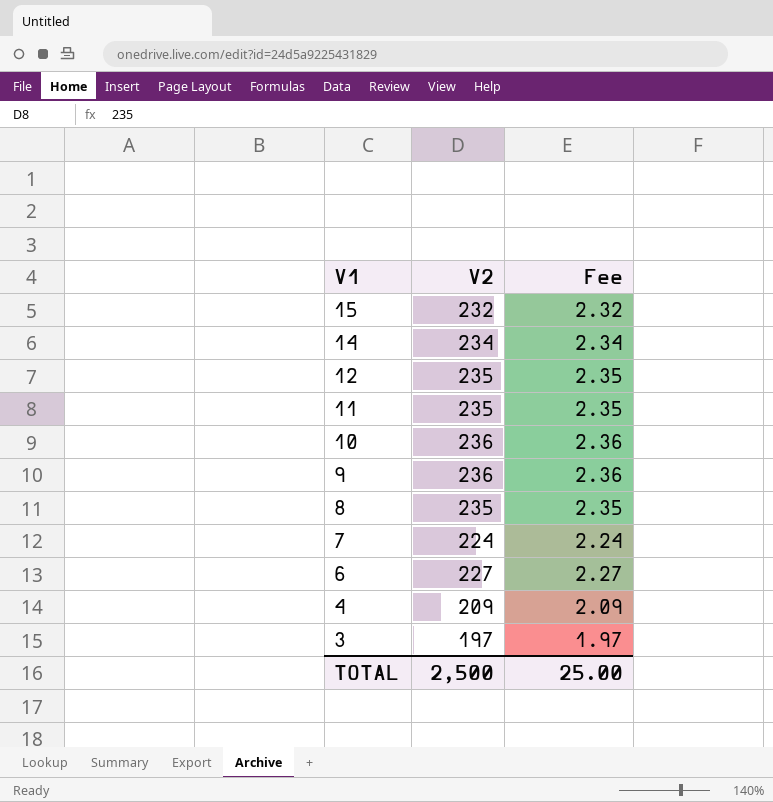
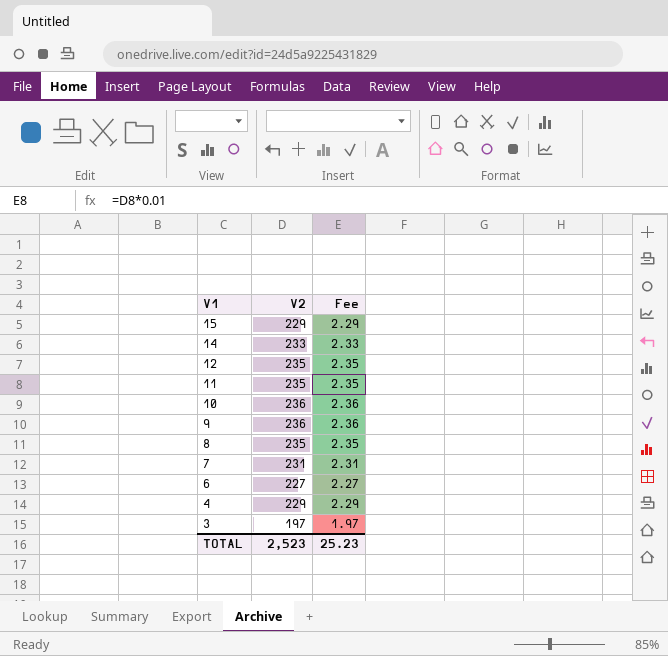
15 | V2: 232 -> 229
15 | Fee: 2.32 -> 2.29
14 | V2: 234 -> 233
14 | Fee: 2.34 -> 2.33
7 | V2: 224 -> 231
7 | Fee: 2.24 -> 2.31
4 | V2: 209 -> 229
4 | Fee: 2.09 -> 2.29
TOTAL | V2: 2,500 -> 2,523
TOTAL | Fee: 25.00 -> 25.23

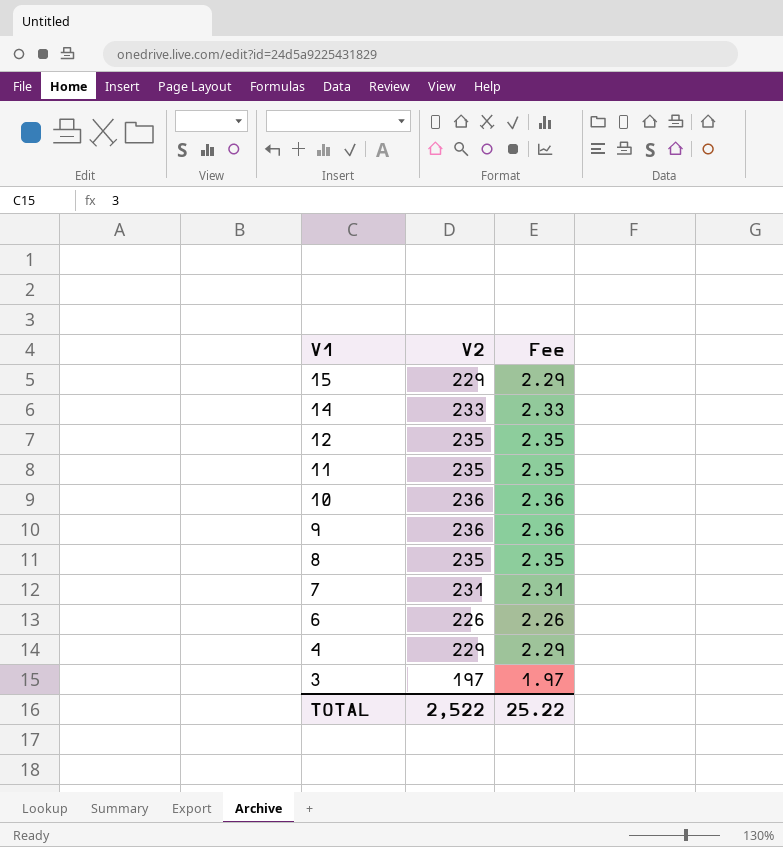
6 | V2: 227 -> 226
6 | Fee: 2.27 -> 2.26
TOTAL | V2: 2,523 -> 2,522
TOTAL | Fee: 25.23 -> 25.22

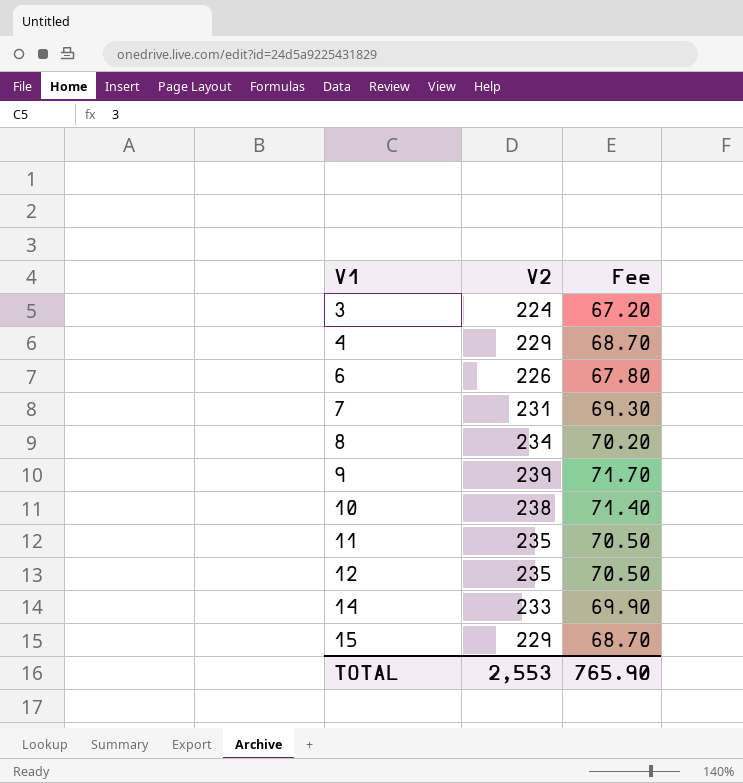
row order: V1 descending -> V1 ascending
column Fee | formula: [V2] * 0.01 -> [V2] * 0.3
3 | V2: 197 -> 224
8 | V2: 235 -> 234
9 | V2: 236 -> 239
10 | V2: 236 -> 238
TOTAL | V2: 2,522 -> 2,553
TOTAL | Fee: 25.22 -> 765.90

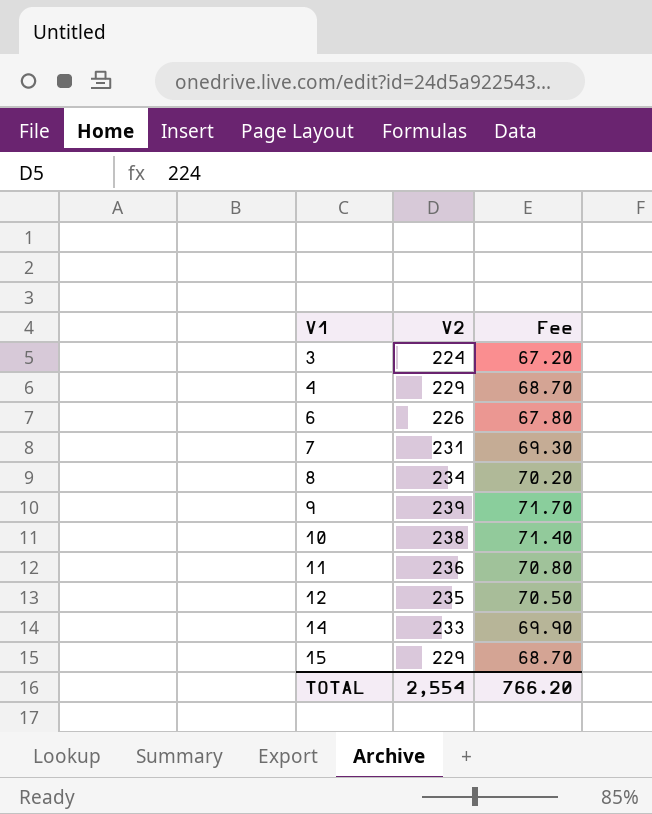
11 | V2: 235 -> 236
11 | Fee: 70.50 -> 70.80
TOTAL | V2: 2,553 -> 2,554
TOTAL | Fee: 765.90 -> 766.20

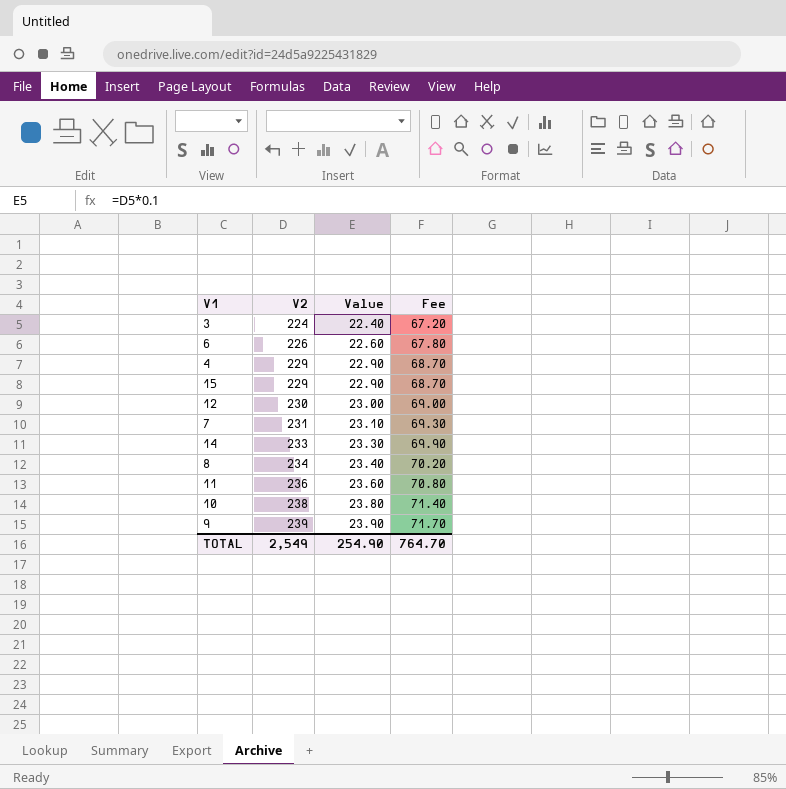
row order: V1 ascending -> V2 ascending
column Value | formula: none -> [V2] * 0.1
12 | V2: 235 -> 230
12 | Fee: 70.50 -> 69.00
TOTAL | V2: 2,554 -> 2,549
TOTAL | Fee: 766.20 -> 764.70

